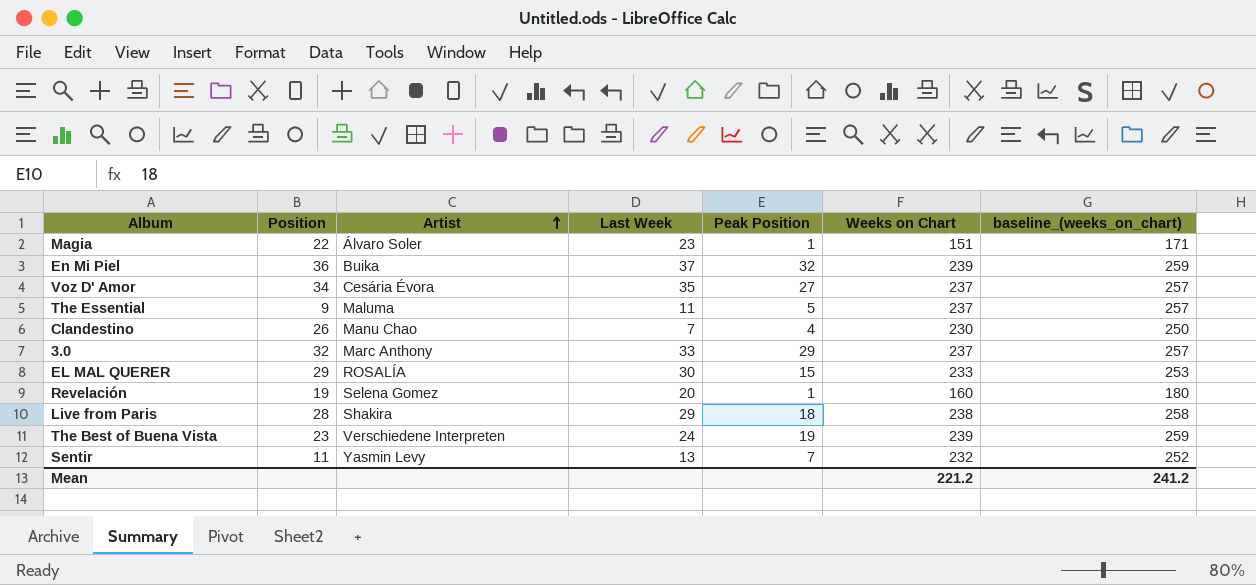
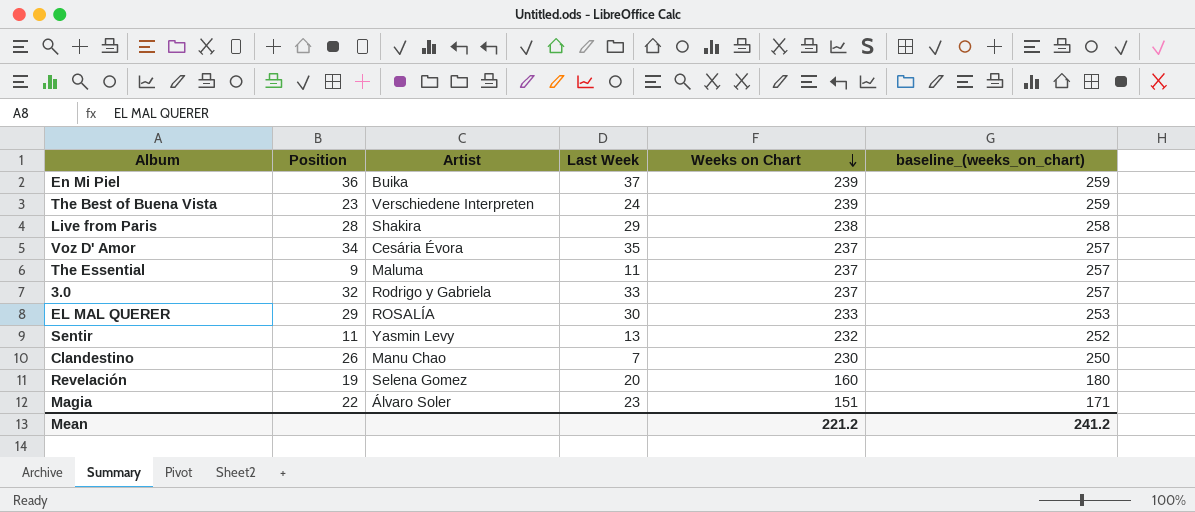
row order: Artist ascending -> Weeks on Chart descending
column Peak Position | position: 5 -> none
3.0 | Artist: Marc Anthony -> Rodrigo y Gabriela

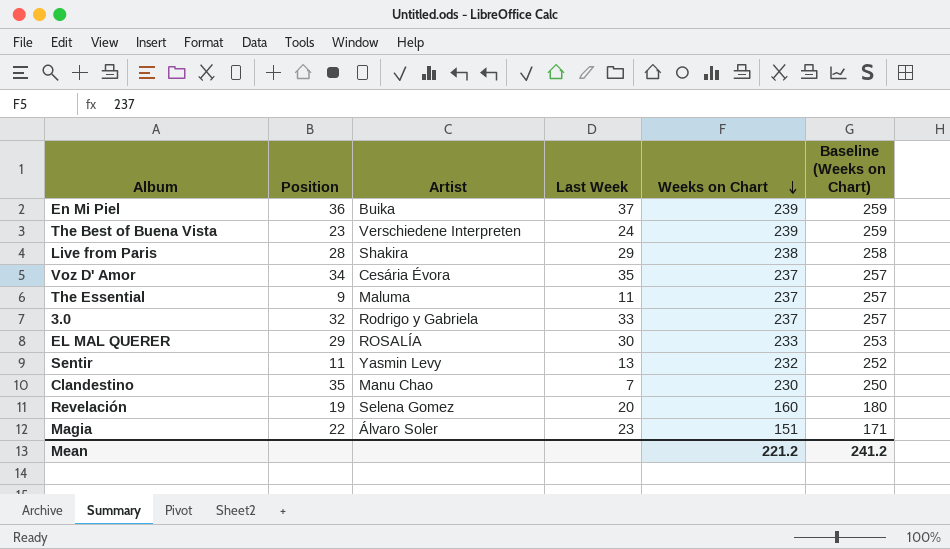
column name: baseline_(weeks_on_chart) -> Baseline (Weeks on Chart)
Clandestino | Position: 26 -> 35

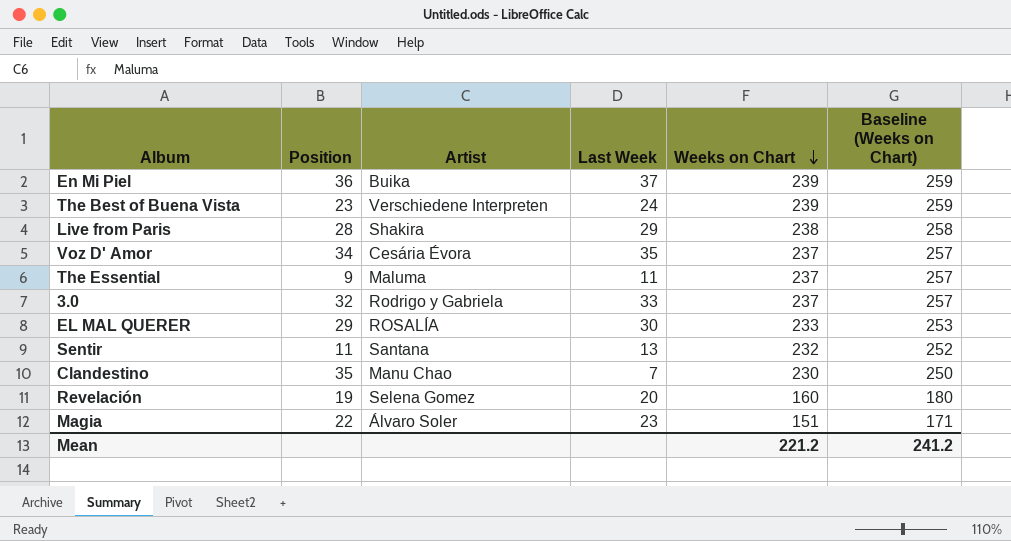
Sentir | Artist: Yasmin Levy -> Santana

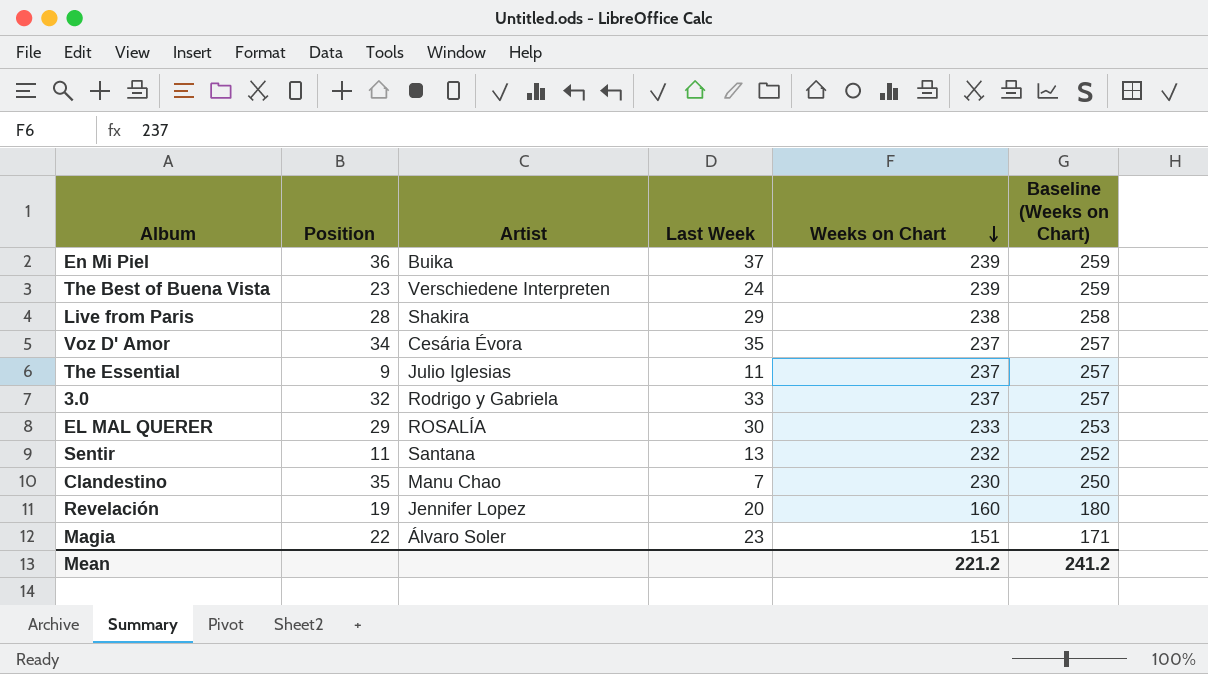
The Essential | Artist: Maluma -> Julio Iglesias
Revelación | Artist: Selena Gomez -> Jennifer Lopez

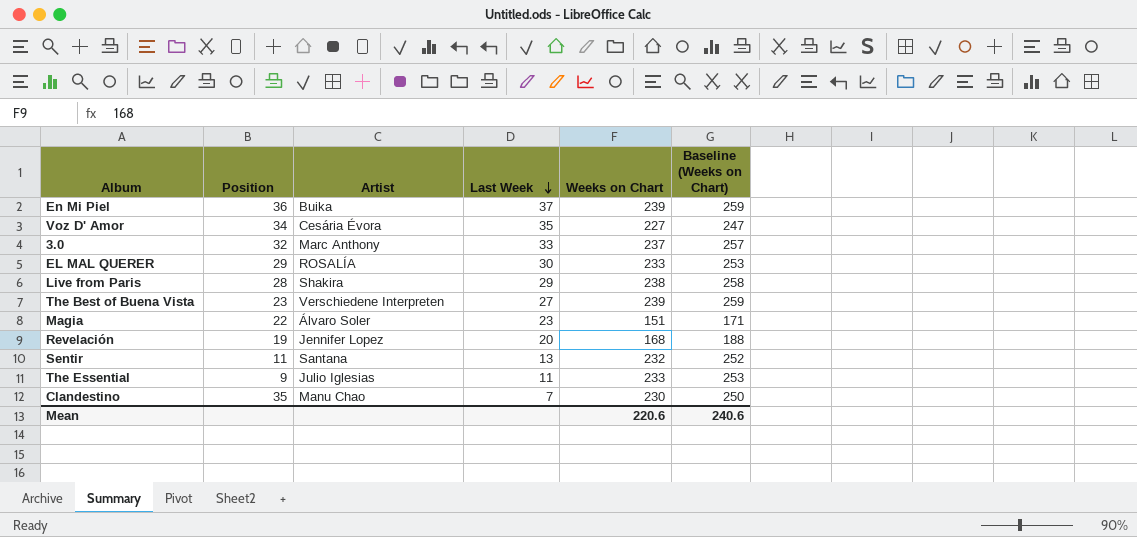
row order: Weeks on Chart descending -> Last Week descending
Voz D' Amor | Weeks on Chart: 237 -> 227
Voz D' Amor | Baseline (Weeks on Chart): 257 -> 247
3.0 | Artist: Rodrigo y Gabriela -> Marc Anthony
The Best of Buena Vista | Last Week: 24 -> 27
Revelación | Weeks on Chart: 160 -> 168
Revelación | Baseline (Weeks on Chart): 180 -> 188
The Essential | Weeks on Chart: 237 -> 233
The Essential | Baseline (Weeks on Chart): 257 -> 253
Mean | Weeks on Chart: 221.2 -> 220.6
Mean | Baseline (Weeks on Chart): 241.2 -> 240.6

